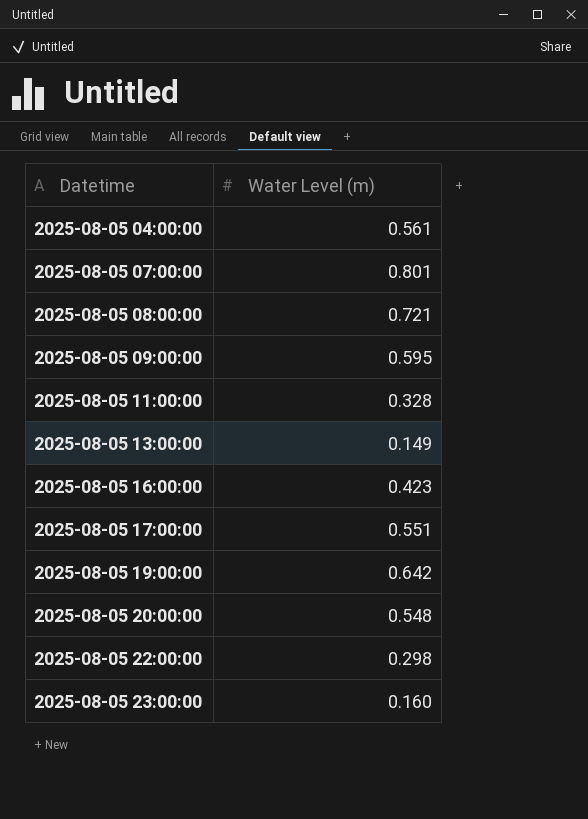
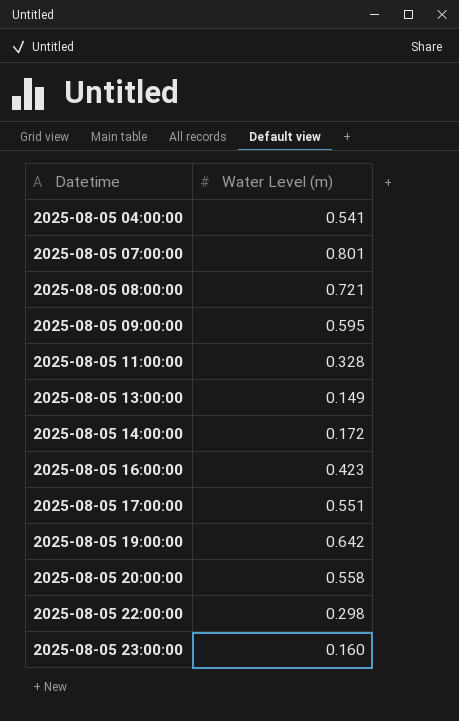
2025-08-05 04:00:00 | Water Level (m): 0.561 -> 0.541
row 2025-08-05 14:00:00: none -> 0.172
2025-08-05 20:00:00 | Water Level (m): 0.548 -> 0.558

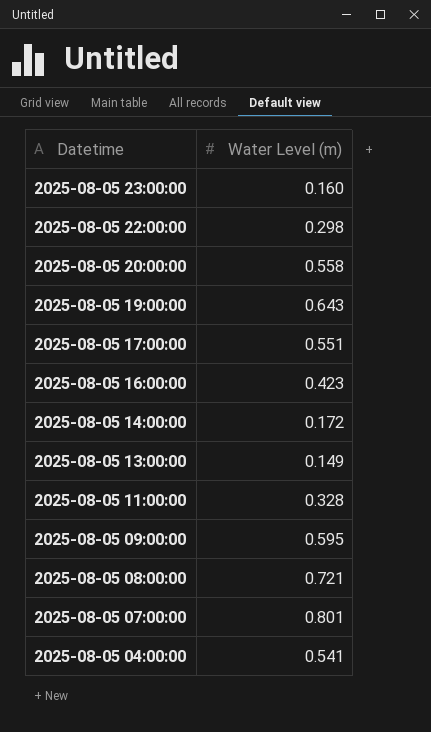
row order: Datetime ascending -> Datetime descending
2025-08-05 19:00:00 | Water Level (m): 0.642 -> 0.643

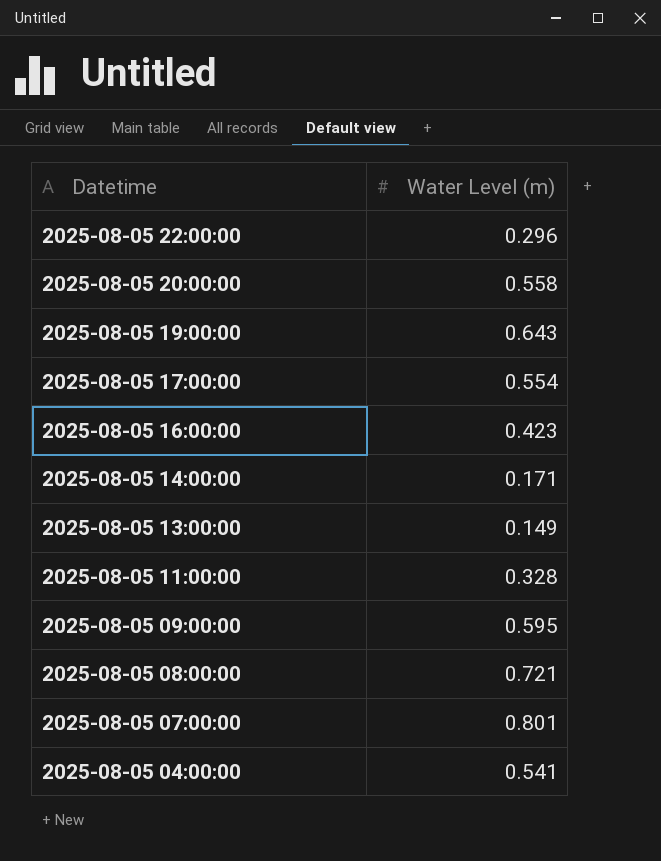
row 2025-08-05 23:00:00: 0.160 -> none
2025-08-05 22:00:00 | Water Level (m): 0.298 -> 0.296
2025-08-05 17:00:00 | Water Level (m): 0.551 -> 0.554
2025-08-05 14:00:00 | Water Level (m): 0.172 -> 0.171

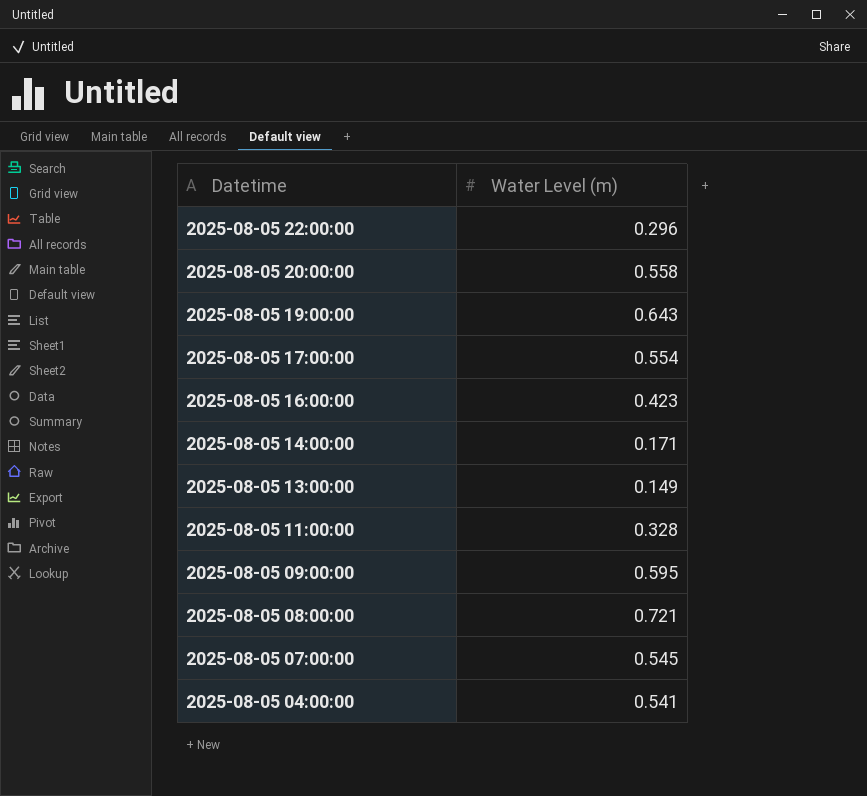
2025-08-05 07:00:00 | Water Level (m): 0.801 -> 0.545

